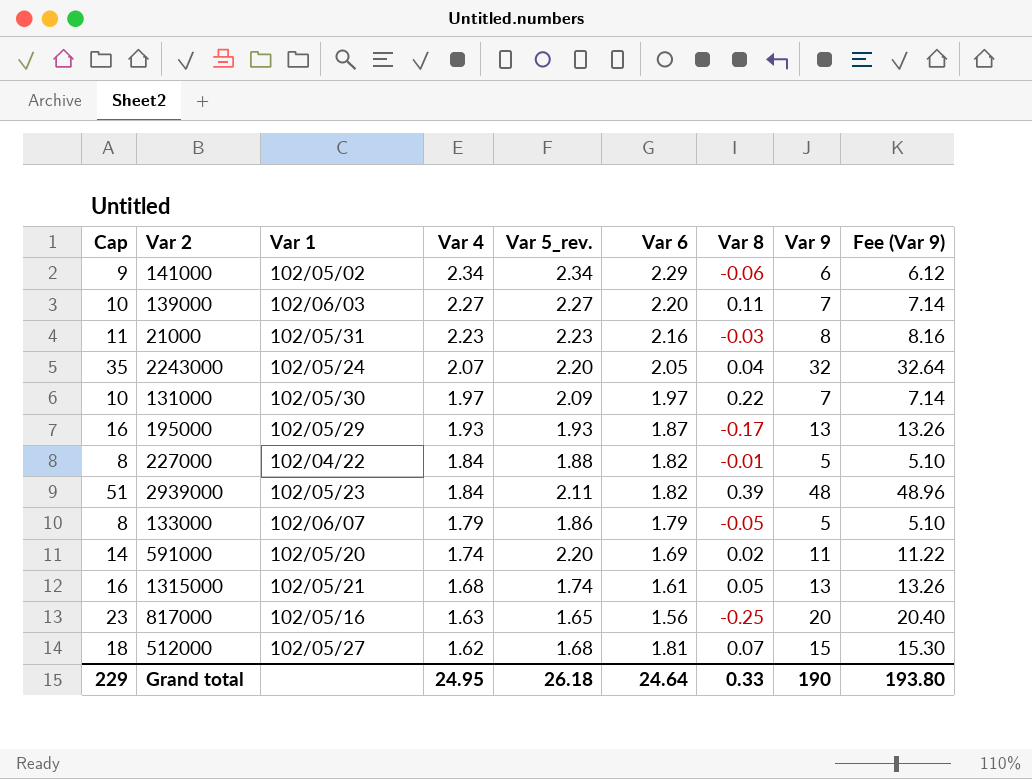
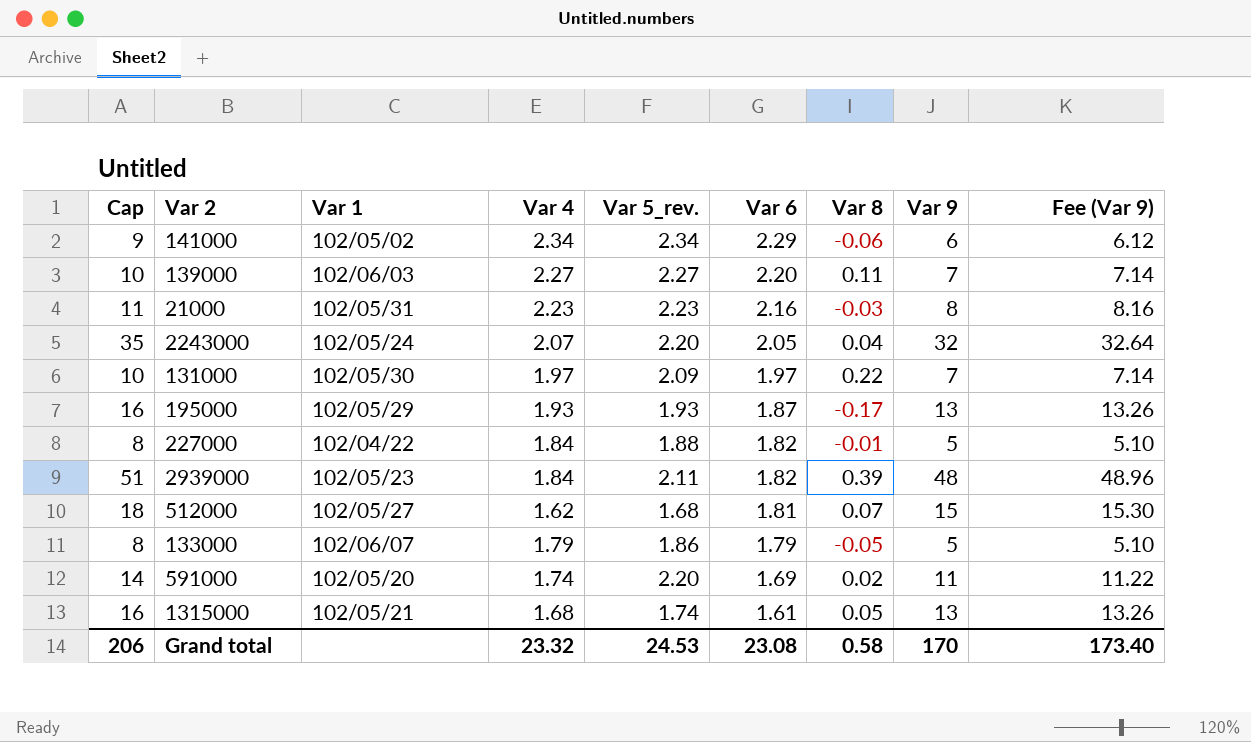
row order: Var 4 descending -> Var 6 descending
row 817000: 23 | 102/05/16 | 1.63 | 1.65 | 1.56 | -0.25 | 20 | 20.40 -> none
Grand total | Cap: 229 -> 206
Grand total | Var 4: 24.95 -> 23.32
Grand total | Var 5_rev.: 26.18 -> 24.53
Grand total | Var 6: 24.64 -> 23.08
Grand total | Var 8: 0.33 -> 0.58
Grand total | Var 9: 190 -> 170
Grand total | Fee (Var 9): 193.80 -> 173.40

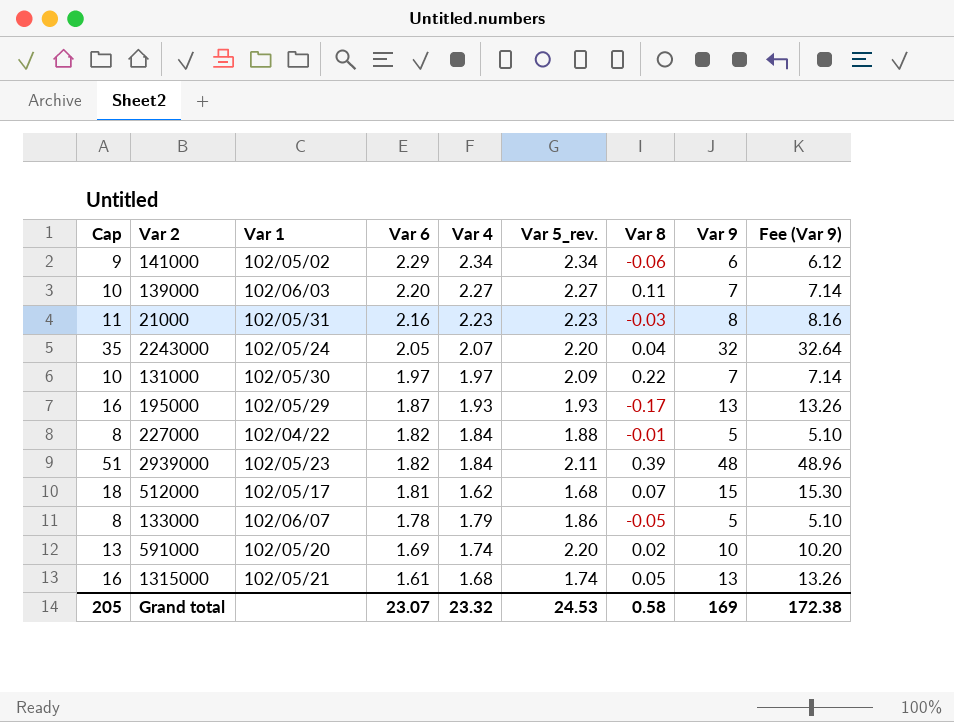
column Var 6 | position: 6 -> 4
512000 | Var 1: 102/05/27 -> 102/05/17
133000 | Var 6: 1.79 -> 1.78
591000 | Cap: 14 -> 13
591000 | Var 9: 11 -> 10
591000 | Fee (Var 9): 11.22 -> 10.20
Grand total | Cap: 206 -> 205
Grand total | Var 6: 23.08 -> 23.07
Grand total | Var 9: 170 -> 169
Grand total | Fee (Var 9): 173.40 -> 172.38

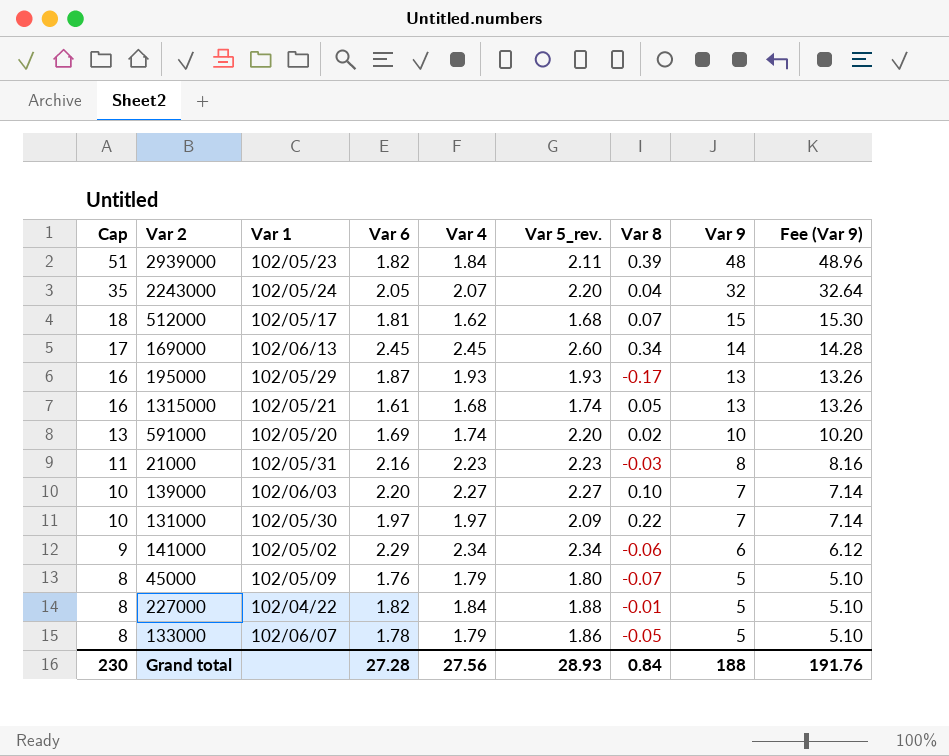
row order: Var 6 descending -> Cap descending
row 169000: none -> 17 | 102/06/13 | 2.45 | 2.45 | 2.60 | 0.34 | 14 | 14.28
139000 | Var 8: 0.11 -> 0.10
row 45000: none -> 8 | 102/05/09 | 1.76 | 1.79 | 1.80 | -0.07 | 5 | 5.10
Grand total | Cap: 205 -> 230
Grand total | Var 6: 23.07 -> 27.28
Grand total | Var 4: 23.32 -> 27.56
Grand total | Var 5_rev.: 24.53 -> 28.93
Grand total | Var 8: 0.58 -> 0.84
Grand total | Var 9: 169 -> 188
Grand total | Fee (Var 9): 172.38 -> 191.76

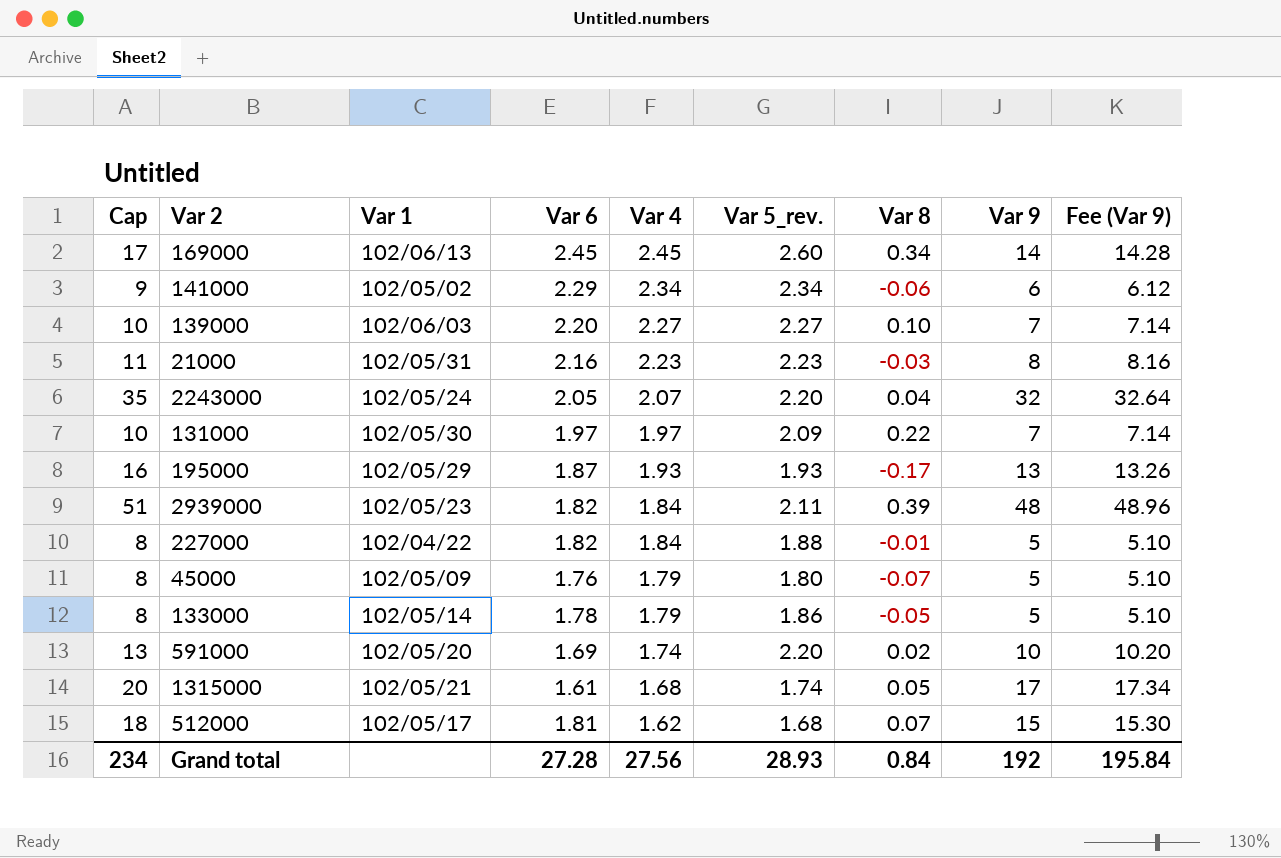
row order: Cap descending -> Var 4 descending
133000 | Var 1: 102/06/07 -> 102/05/14
1315000 | Cap: 16 -> 20
1315000 | Var 9: 13 -> 17
1315000 | Fee (Var 9): 13.26 -> 17.34
Grand total | Cap: 230 -> 234
Grand total | Var 9: 188 -> 192
Grand total | Fee (Var 9): 191.76 -> 195.84

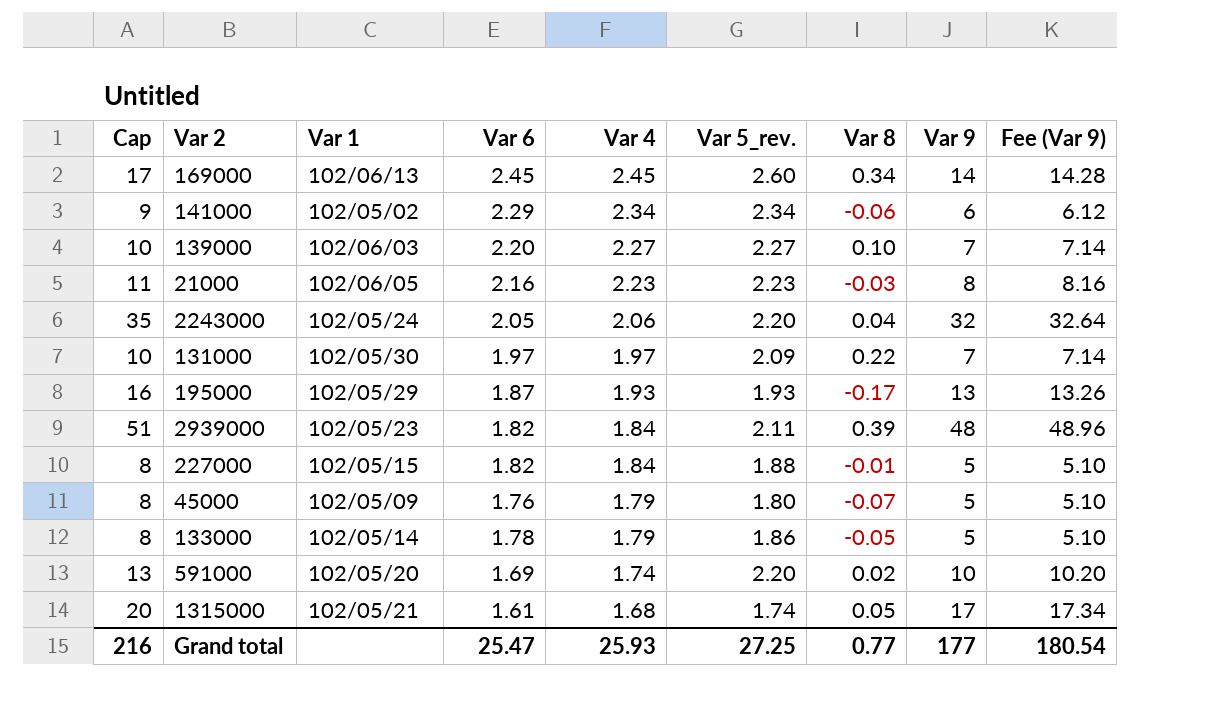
row 512000: 18 | 102/05/17 | 1.81 | 1.62 | 1.68 | 0.07 | 15 | 15.30 -> none
21000 | Var 1: 102/05/31 -> 102/06/05
2243000 | Var 4: 2.07 -> 2.06
227000 | Var 1: 102/04/22 -> 102/05/15
Grand total | Cap: 234 -> 216
Grand total | Var 6: 27.28 -> 25.47
Grand total | Var 4: 27.56 -> 25.93
Grand total | Var 5_rev.: 28.93 -> 27.25
Grand total | Var 8: 0.84 -> 0.77
Grand total | Var 9: 192 -> 177
Grand total | Fee (Var 9): 195.84 -> 180.54

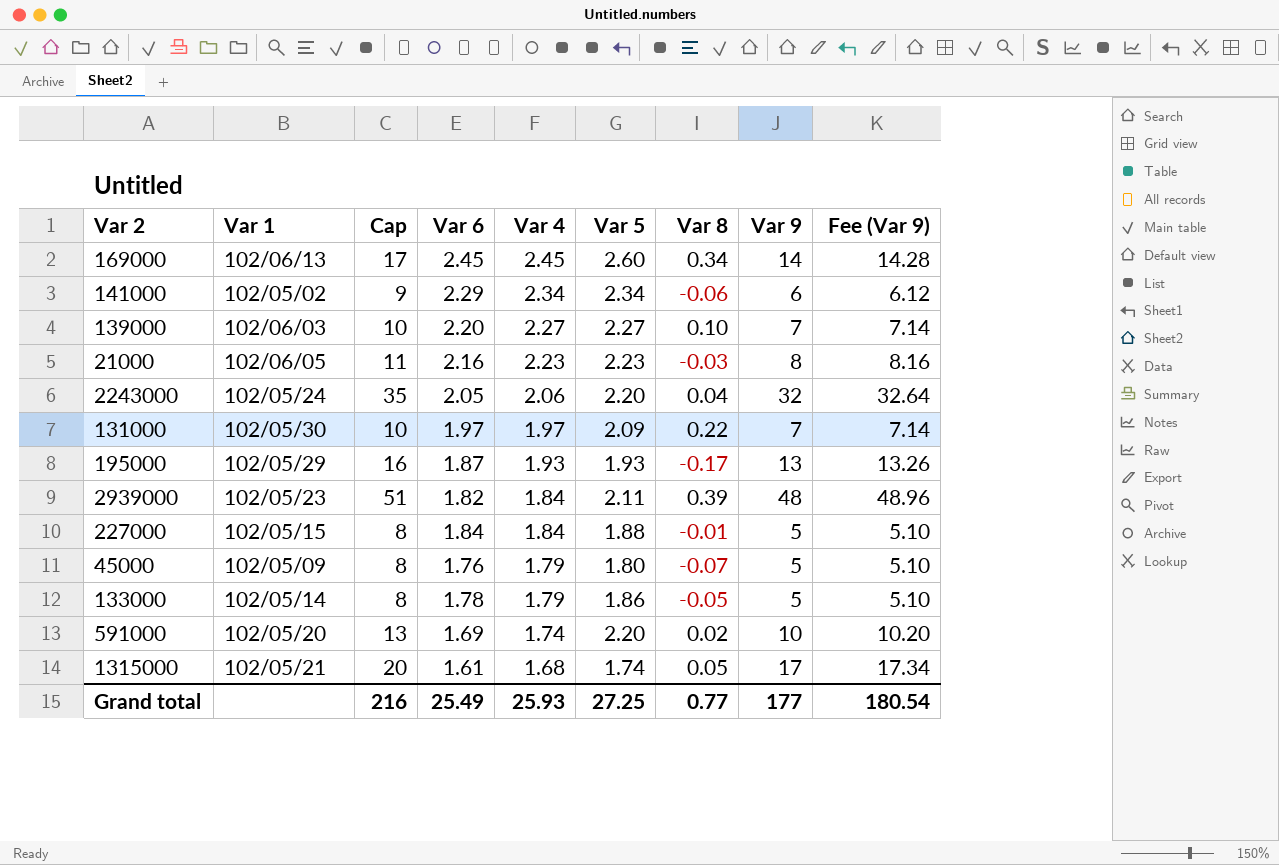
column Cap | position: 1 -> 3
column name: Var 5_rev. -> Var 5
227000 | Var 6: 1.82 -> 1.84
Grand total | Var 6: 25.47 -> 25.49

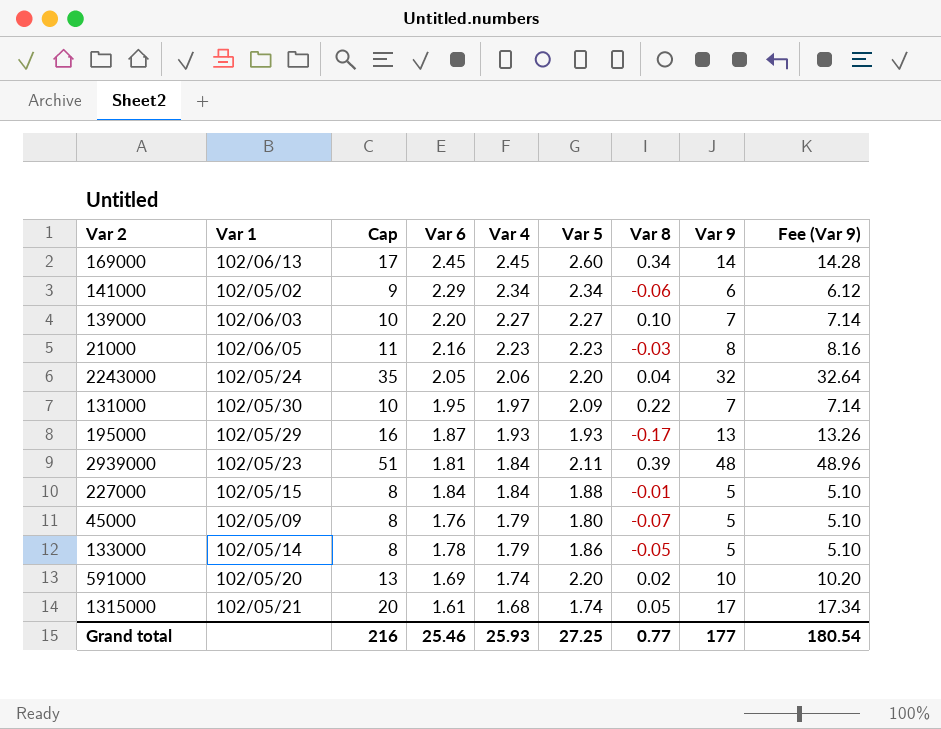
131000 | Var 6: 1.97 -> 1.95
2939000 | Var 6: 1.82 -> 1.81
Grand total | Var 6: 25.49 -> 25.46

